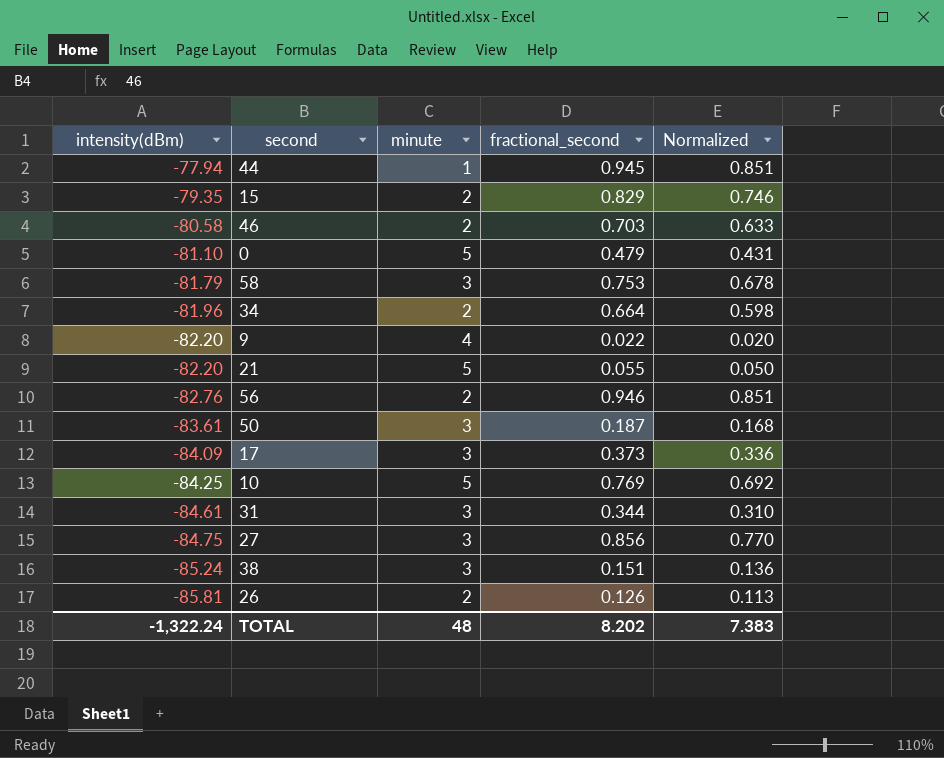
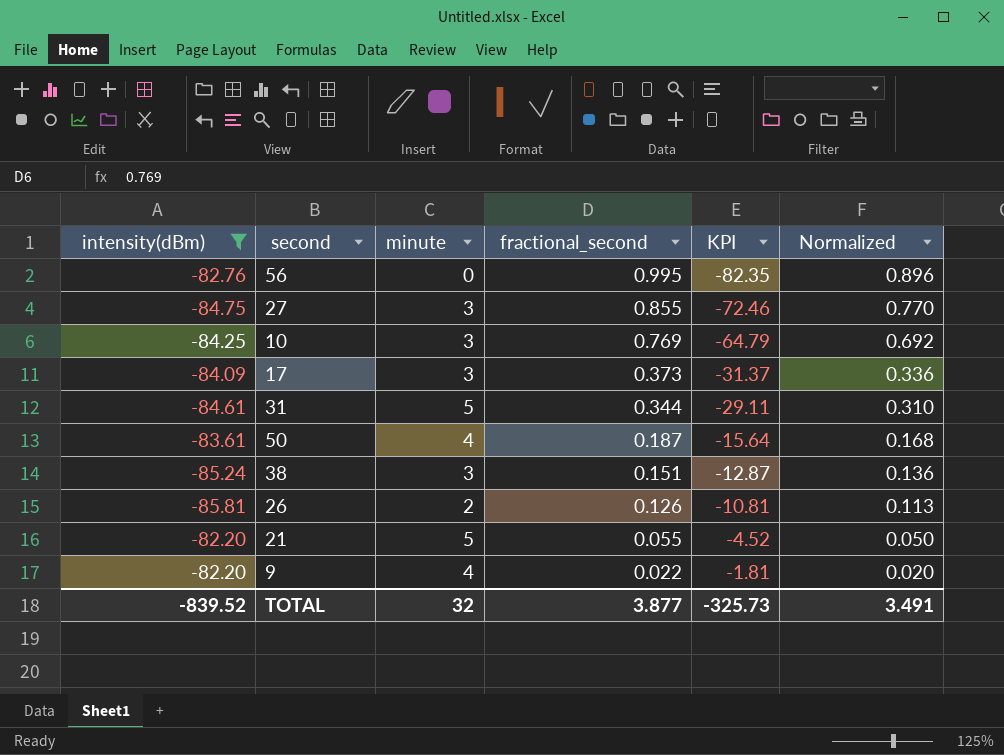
filter: none -> intensity(dBm) <= -82.20
row order: intensity(dBm) descending -> fractional_second descending
column KPI | formula: none -> [intensity(dBm)] * [fractional_second]
56 | minute: 2 -> 0
56 | fractional_second: 0.946 -> 0.995
56 | Normalized: 0.851 -> 0.896
27 | fractional_second: 0.856 -> 0.855
10 | minute: 5 -> 3
31 | minute: 3 -> 5
50 | minute: 3 -> 4
TOTAL | intensity(dBm): -1,322.24 -> -839.52
TOTAL | minute: 48 -> 32
TOTAL | fractional_second: 8.202 -> 3.877
TOTAL | Normalized: 7.383 -> 3.491

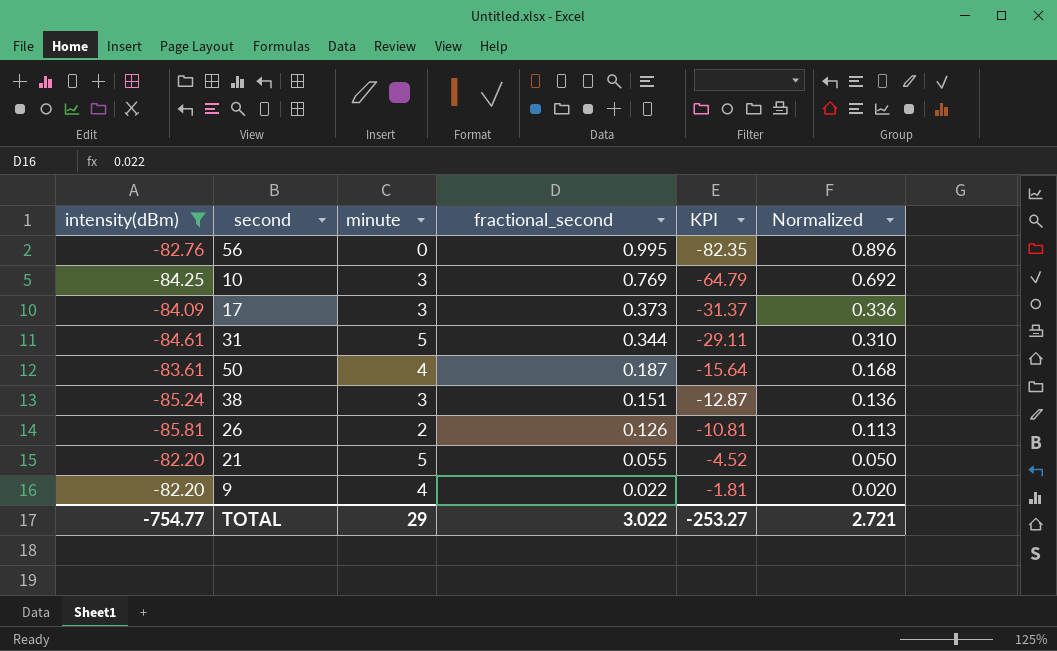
row 27: -84.75 | 3 | 0.855 | -72.46 | 0.770 -> none
TOTAL | intensity(dBm): -839.52 -> -754.77
TOTAL | minute: 32 -> 29
TOTAL | fractional_second: 3.877 -> 3.022
TOTAL | KPI: -325.73 -> -253.27
TOTAL | Normalized: 3.491 -> 2.721

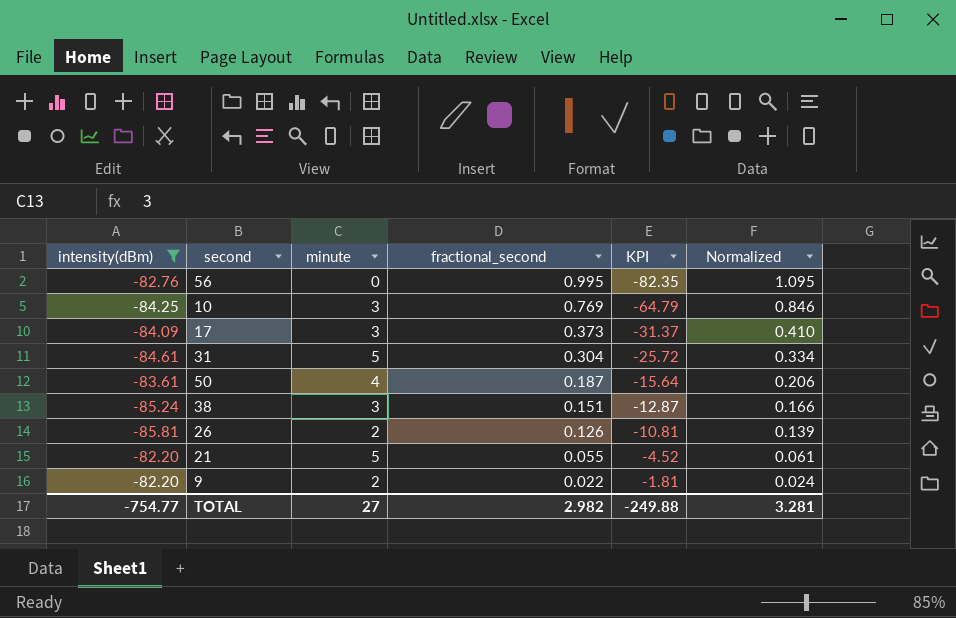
column Normalized | formula: [fractional_second] * 0.9 -> [fractional_second] * 1.1
31 | fractional_second: 0.344 -> 0.304
31 | KPI: -29.11 -> -25.72
9 | minute: 4 -> 2
TOTAL | minute: 29 -> 27
TOTAL | fractional_second: 3.022 -> 2.982
TOTAL | KPI: -253.27 -> -249.88
TOTAL | Normalized: 2.721 -> 3.281

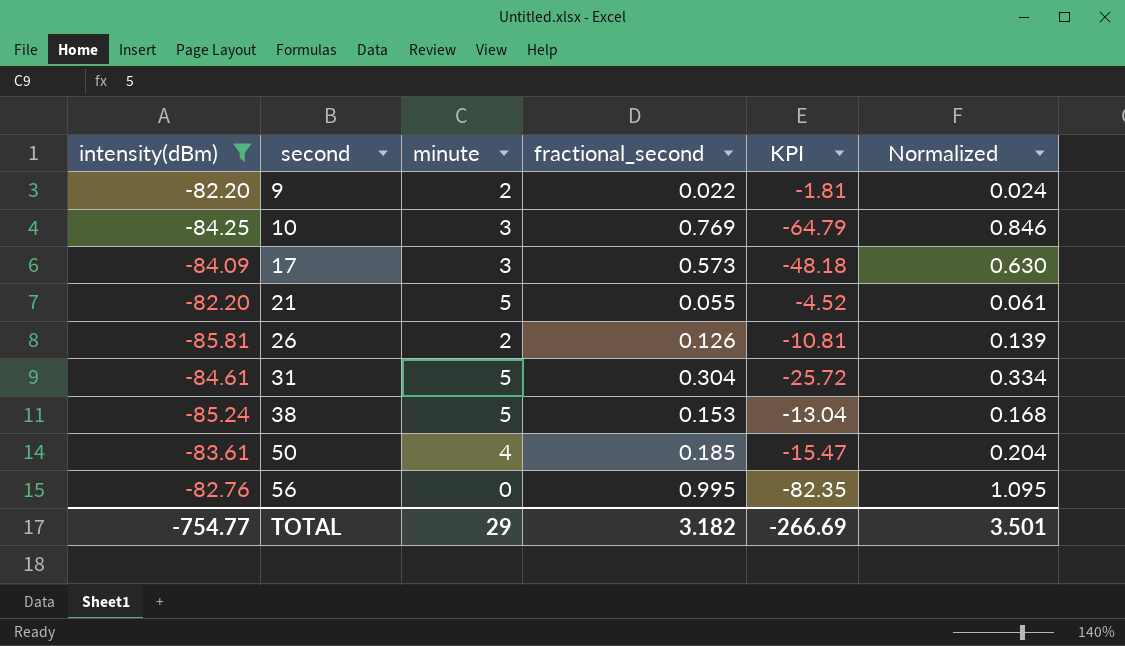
row order: fractional_second descending -> second ascending
17 | fractional_second: 0.373 -> 0.573
17 | KPI: -31.37 -> -48.18
17 | Normalized: 0.410 -> 0.630
38 | minute: 3 -> 5
38 | fractional_second: 0.151 -> 0.153
38 | KPI: -12.87 -> -13.04
38 | Normalized: 0.166 -> 0.168
50 | fractional_second: 0.187 -> 0.185
50 | KPI: -15.64 -> -15.47
50 | Normalized: 0.206 -> 0.204
TOTAL | minute: 27 -> 29
TOTAL | fractional_second: 2.982 -> 3.182
TOTAL | KPI: -249.88 -> -266.69
TOTAL | Normalized: 3.281 -> 3.501

